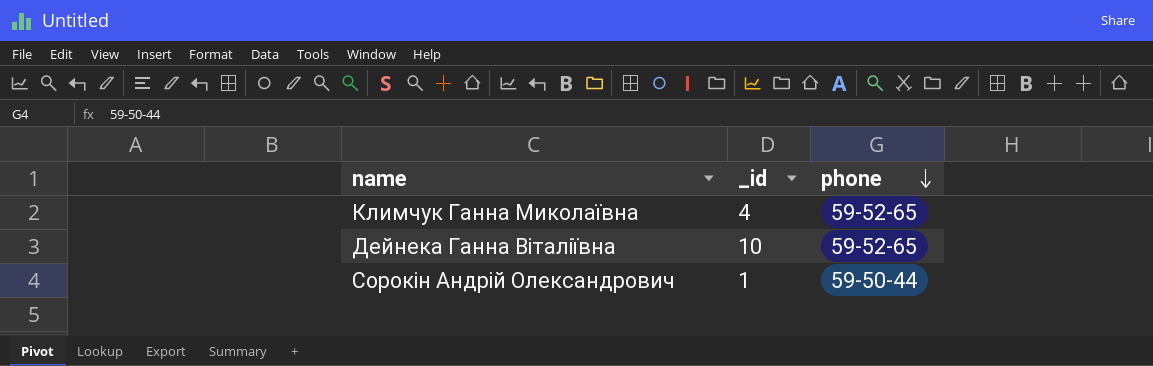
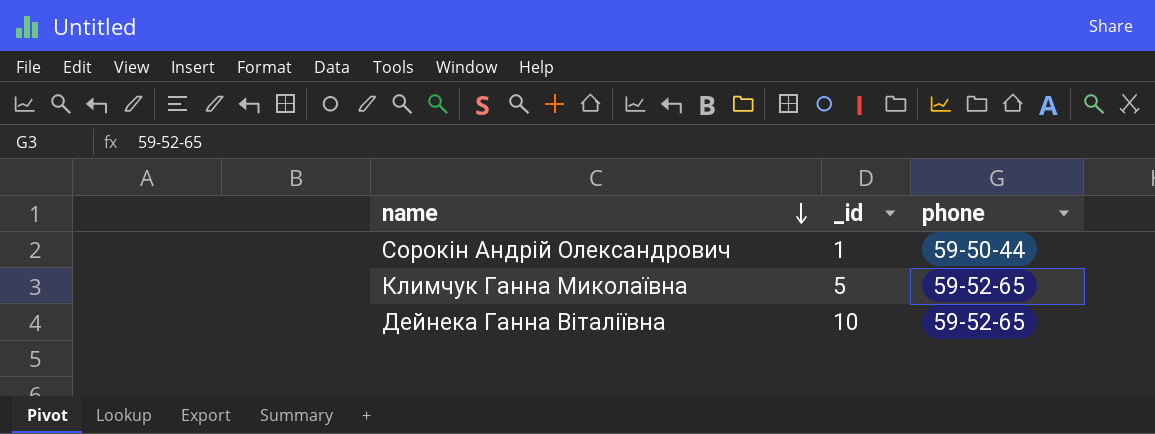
row order: phone descending -> name descending
Климчук Ганна Миколаївна | _id: 4 -> 5

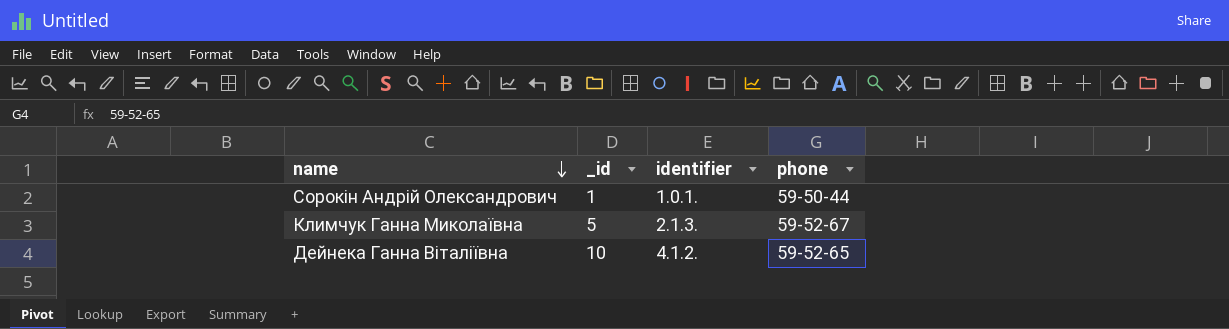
column identifier | position: none -> 3
Климчук Ганна Миколаївна | phone: 59-52-65 -> 59-52-67

